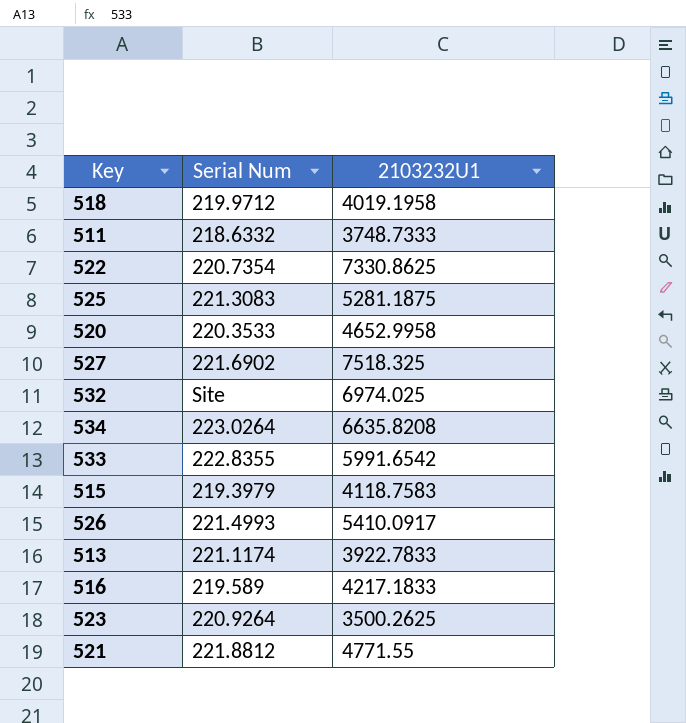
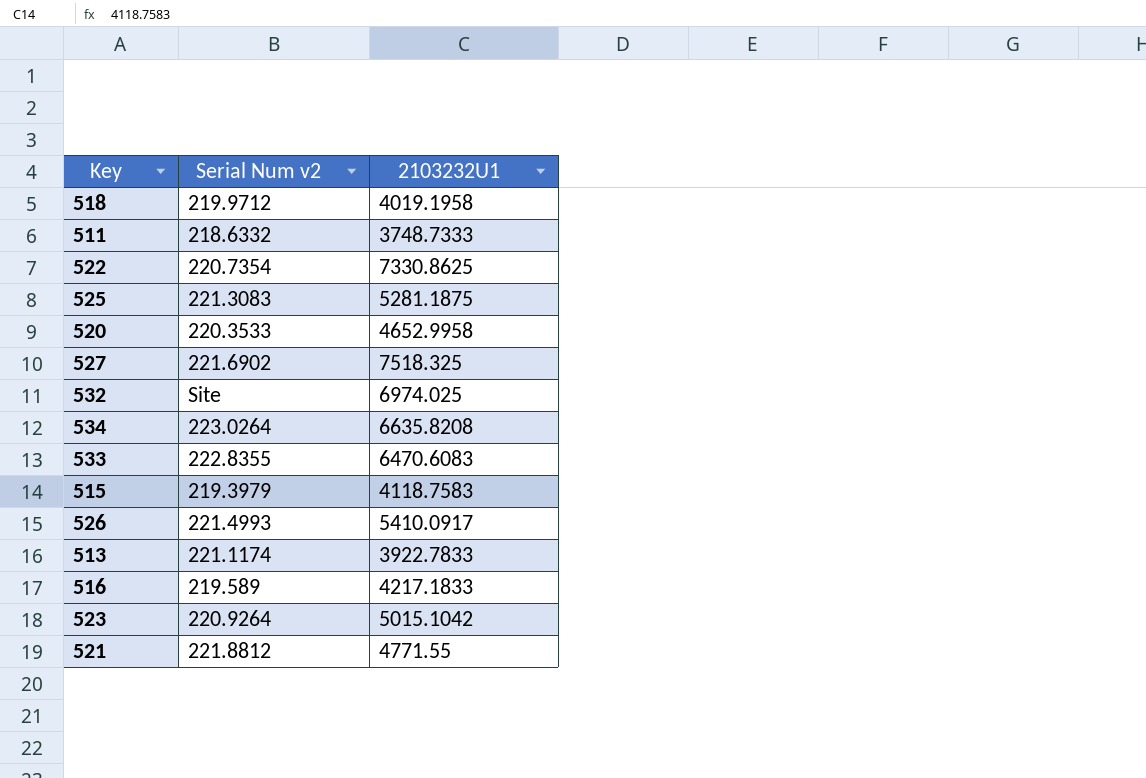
column name: Serial Num -> Serial Num v2
533 | 2103232U1: 5991.6542 -> 6470.6083
523 | 2103232U1: 3500.2625 -> 5015.1042

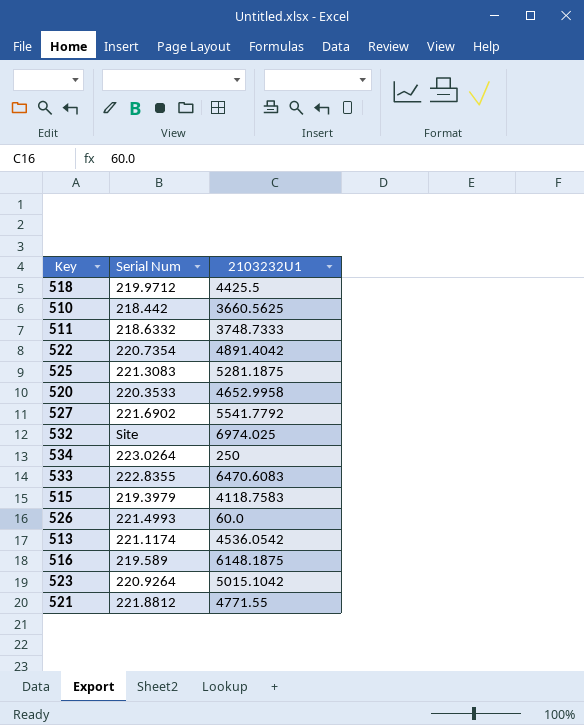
column name: Serial Num v2 -> Serial Num
518 | 2103232U1: 4019.1958 -> 4425.5
row 510: none -> 218.442 | 3660.5625
522 | 2103232U1: 7330.8625 -> 4891.4042
527 | 2103232U1: 7518.325 -> 5541.7792
534 | 2103232U1: 6635.8208 -> 250
526 | 2103232U1: 5410.0917 -> 60.0
513 | 2103232U1: 3922.7833 -> 4536.0542
516 | 2103232U1: 4217.1833 -> 6148.1875

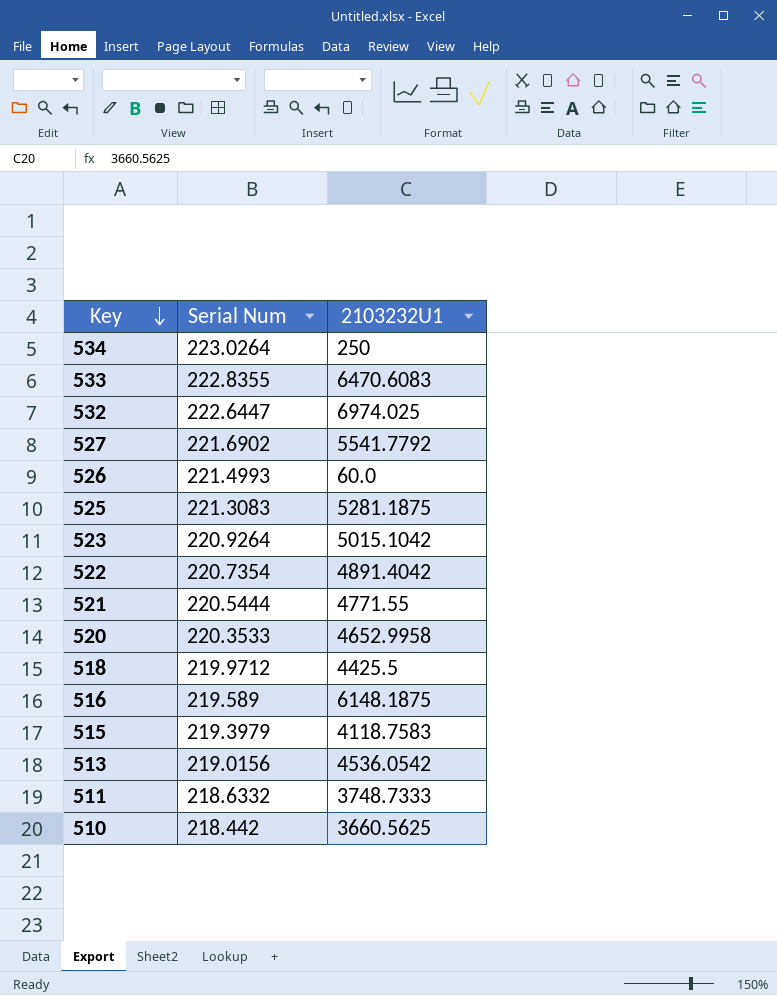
row order: none -> Key descending
532 | Serial Num: Site -> 222.6447
521 | Serial Num: 221.8812 -> 220.5444
513 | Serial Num: 221.1174 -> 219.0156

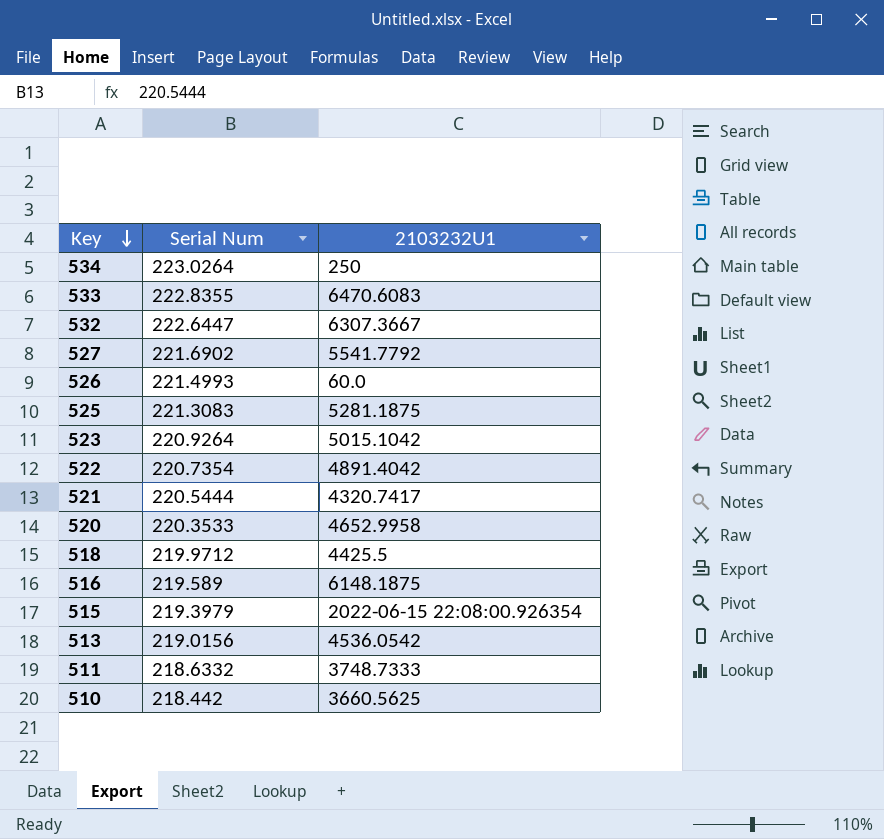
532 | 2103232U1: 6974.025 -> 6307.3667
521 | 2103232U1: 4771.55 -> 4320.7417
515 | 2103232U1: 4118.7583 -> 2022-06-15 22:08:00.926354

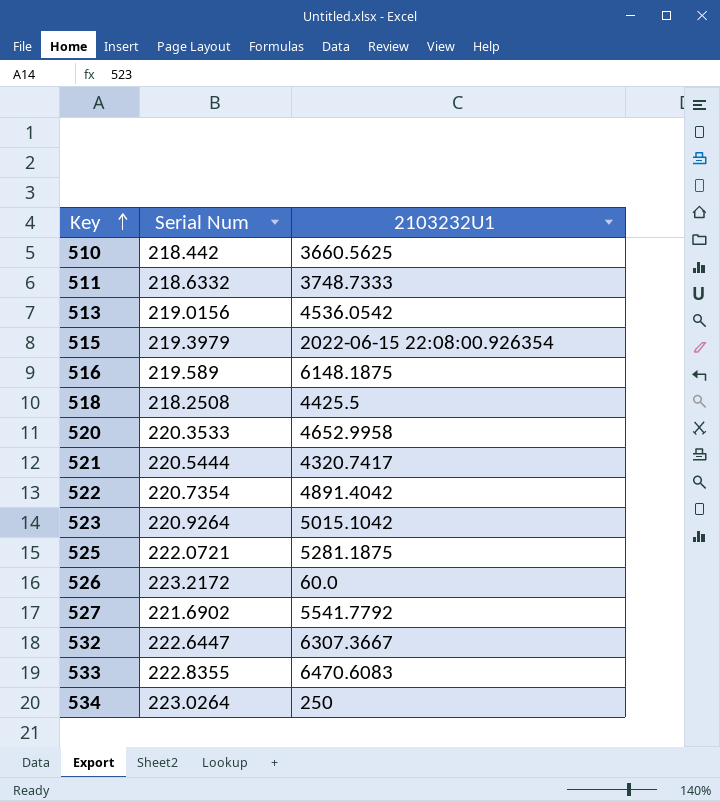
row order: Key descending -> Key ascending
518 | Serial Num: 219.9712 -> 218.2508
525 | Serial Num: 221.3083 -> 222.0721
526 | Serial Num: 221.4993 -> 223.2172

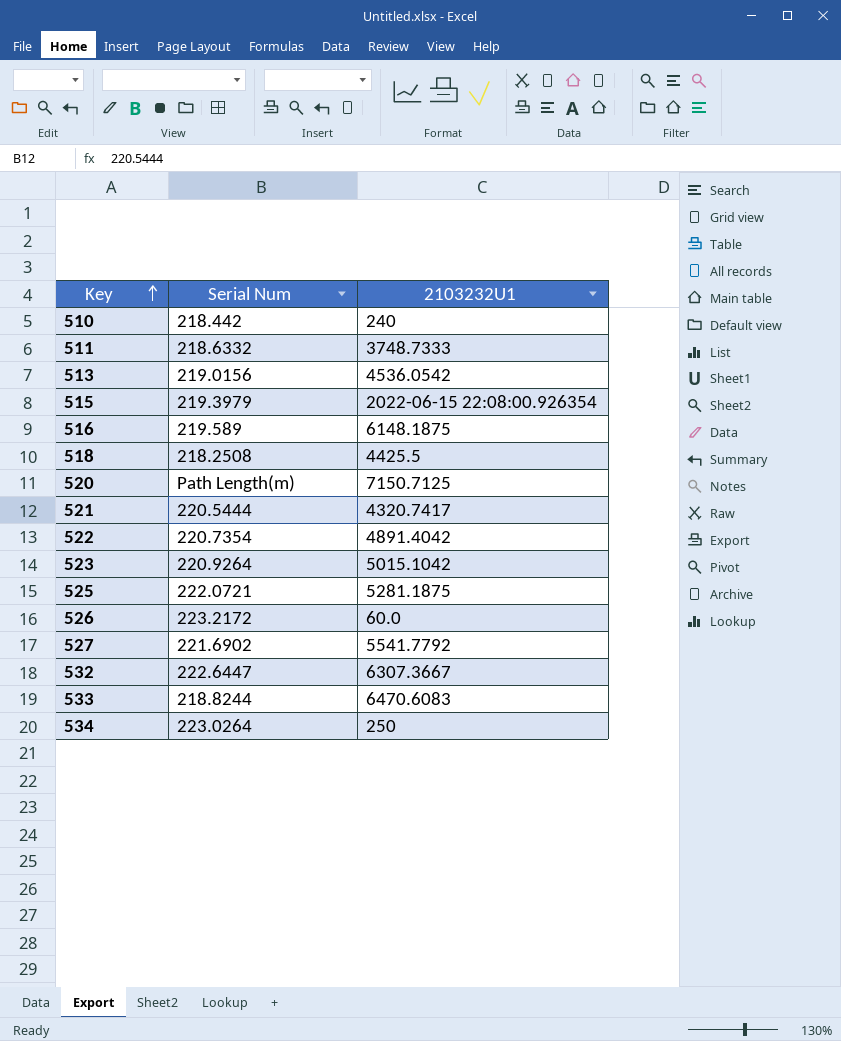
510 | 2103232U1: 3660.5625 -> 240
520 | Serial Num: 220.3533 -> Path Length(m)
520 | 2103232U1: 4652.9958 -> 7150.7125
533 | Serial Num: 222.8355 -> 218.8244

